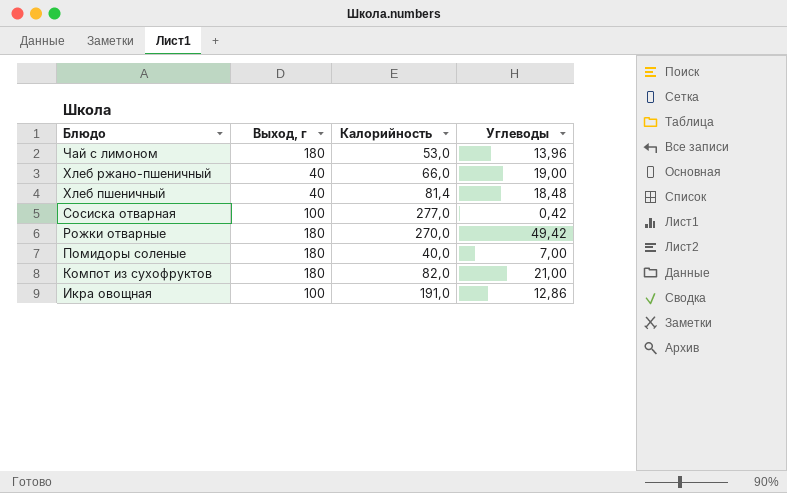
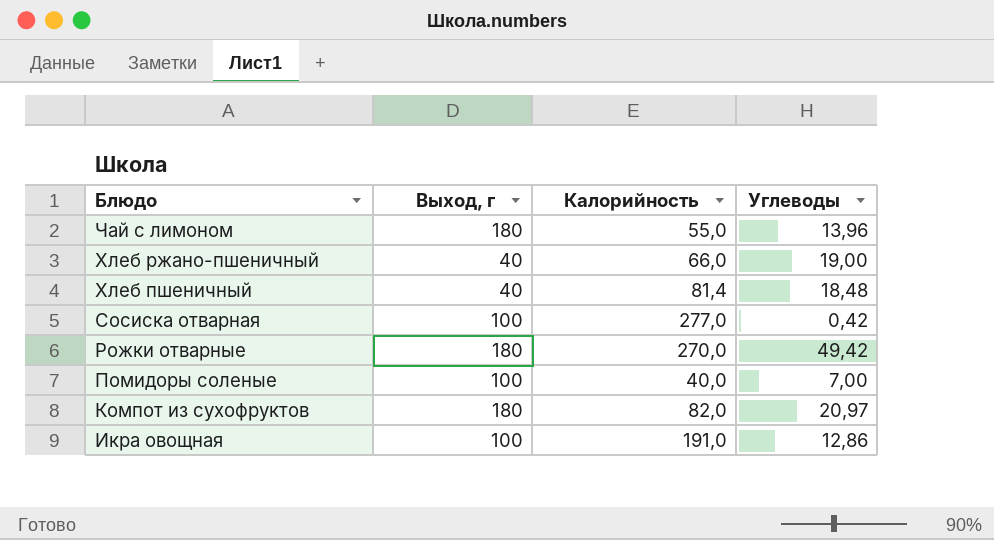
Чай с лимоном | Калорийность: 53,0 -> 55,0
Помидоры соленые | Выход, г: 180 -> 100
Компот из сухофруктов | Углеводы: 21,00 -> 20,97

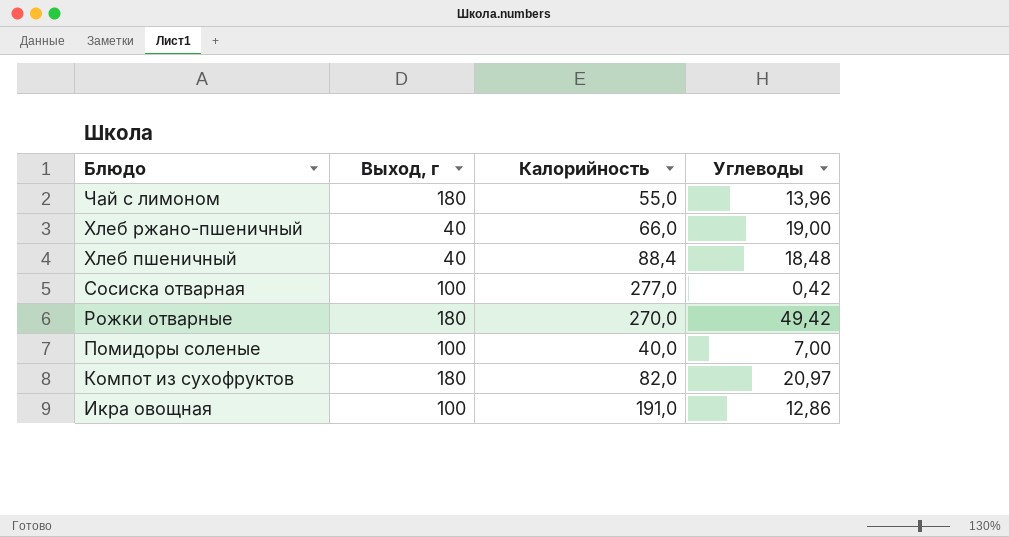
Хлеб пшеничный | Калорийность: 81,4 -> 88,4

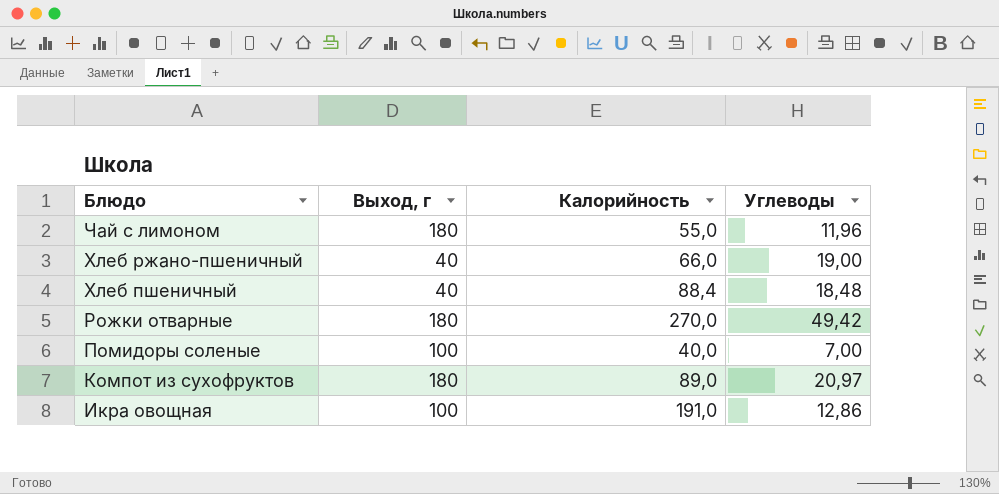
row Сосиска отварная: 100 | 277,0 | 0,42 -> none
Чай с лимоном | Углеводы: 13,96 -> 11,96
Компот из сухофруктов | Калорийность: 82,0 -> 89,0

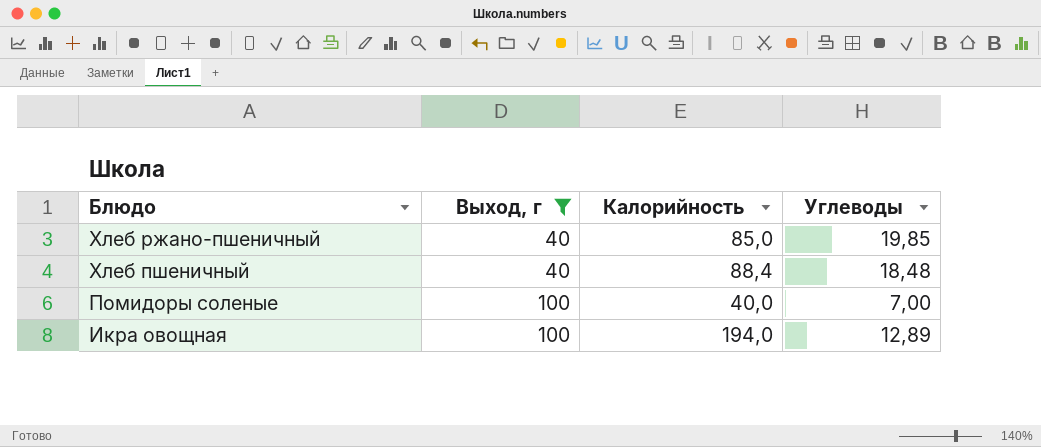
filter: none -> Выход, г != 180
Хлеб ржано-пшеничный | Калорийность: 66,0 -> 85,0
Хлеб ржано-пшеничный | Углеводы: 19,00 -> 19,85
Икра овощная | Калорийность: 191,0 -> 194,0
Икра овощная | Углеводы: 12,86 -> 12,89

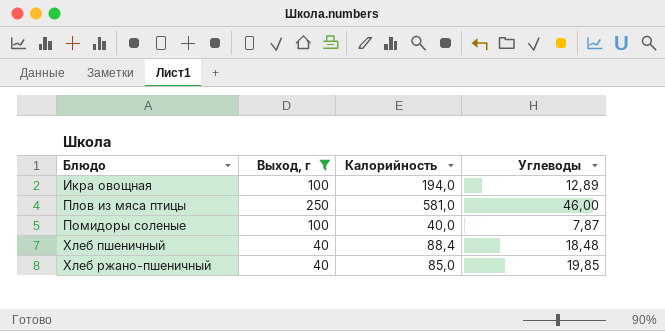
row order: Блюдо descending -> Блюдо ascending
row Плов из мяса птицы: none -> 250 | 581,0 | 46,00
Помидоры соленые | Углеводы: 7,00 -> 7,87

